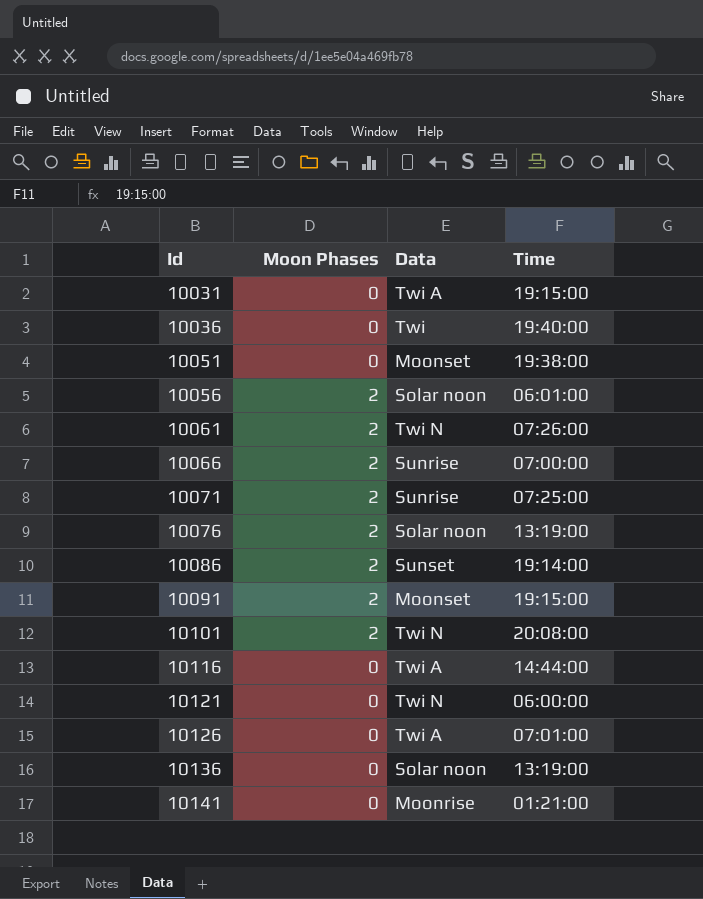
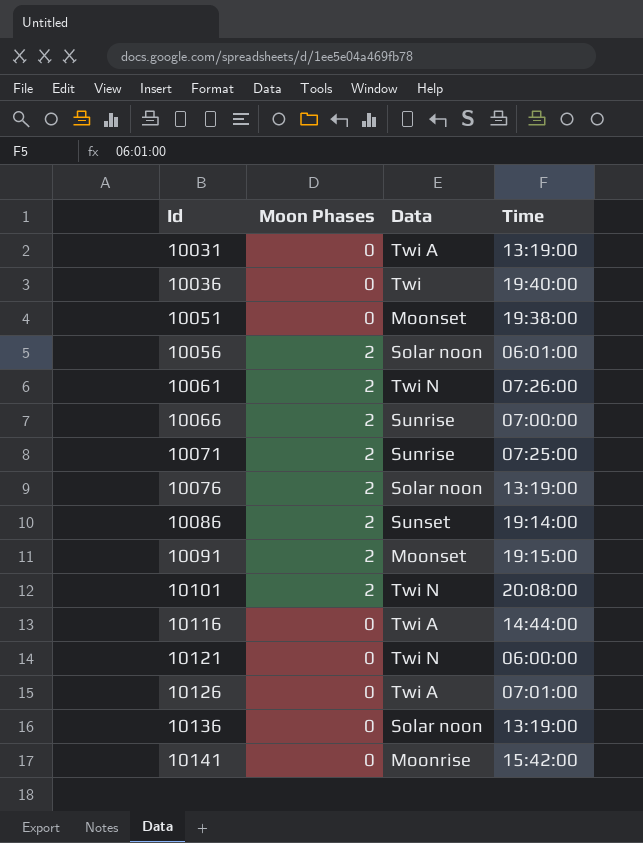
10031 | Time: 19:15:00 -> 13:19:00
10141 | Time: 01:21:00 -> 15:42:00

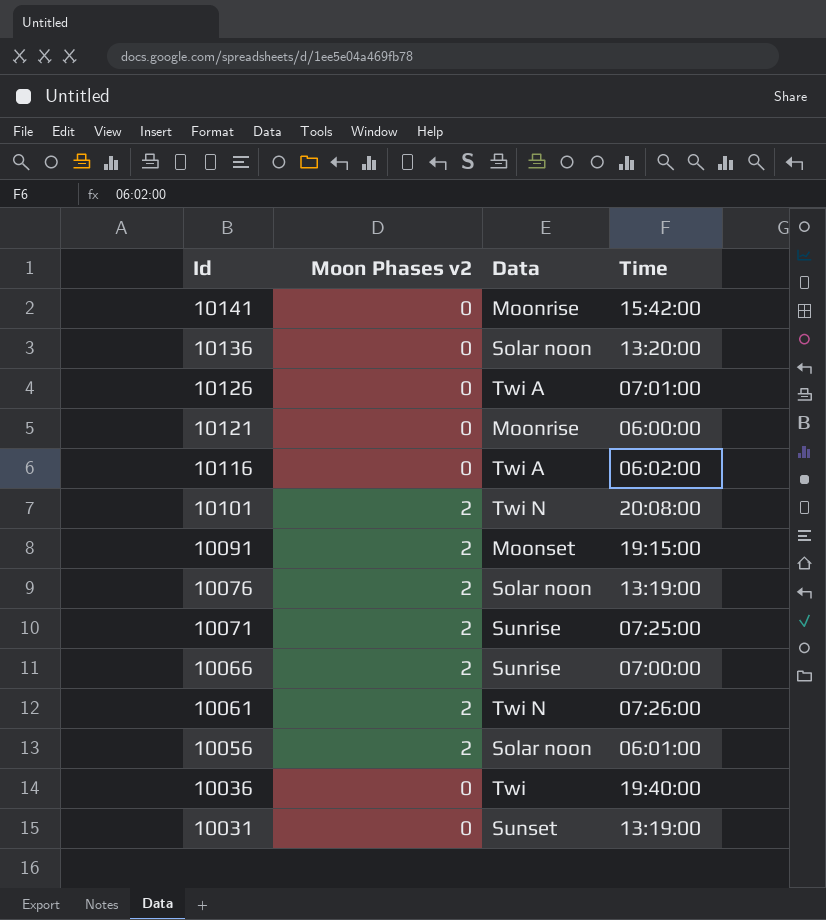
row order: Id ascending -> Id descending
column name: Moon Phases -> Moon Phases v2
row 10051: 0 | Moonset | 19:38:00 -> none
row 10086: 2 | Sunset | 19:14:00 -> none
10136 | Time: 13:19:00 -> 13:20:00
10121 | Data: Twi N -> Moonrise
10116 | Time: 14:44:00 -> 06:02:00
10031 | Data: Twi A -> Sunset

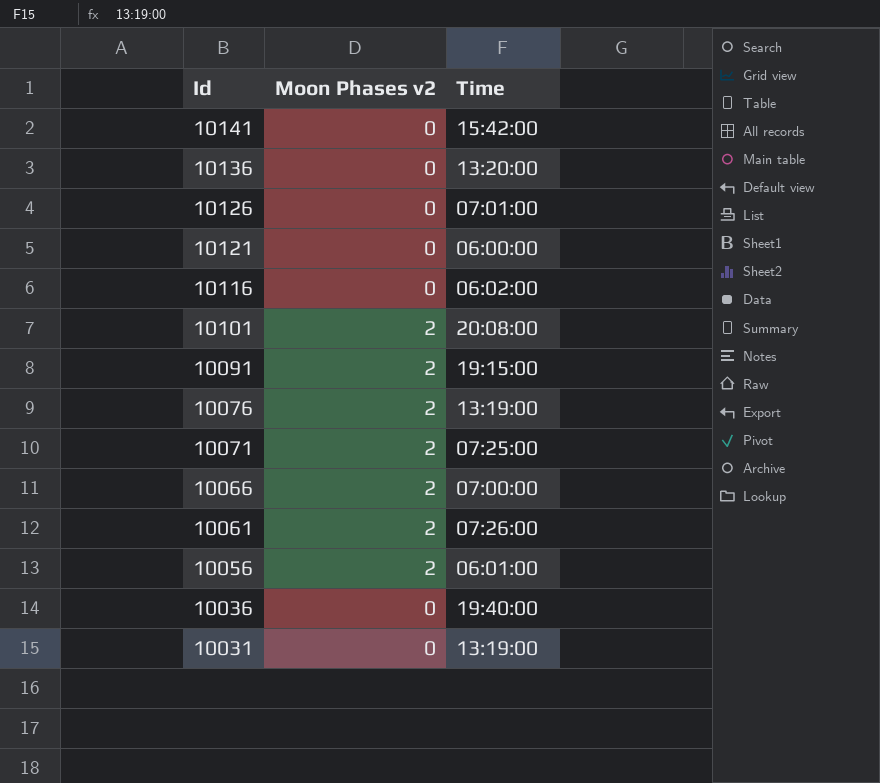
column Data | position: 3 -> none

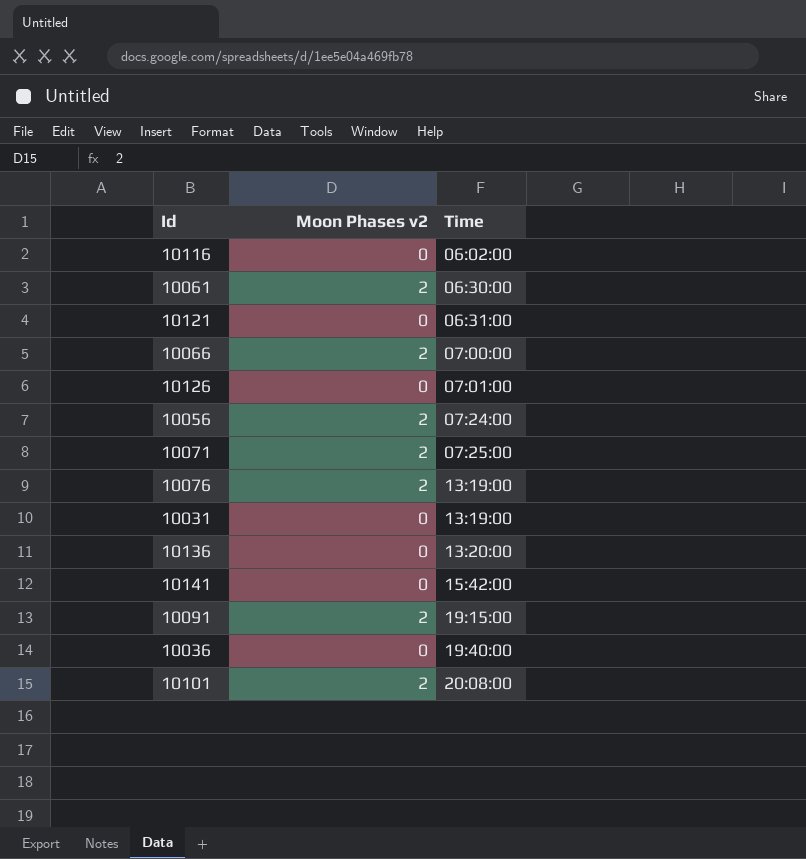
row order: Id descending -> Time ascending
10061 | Time: 07:26:00 -> 06:30:00
10121 | Time: 06:00:00 -> 06:31:00
10056 | Time: 06:01:00 -> 07:24:00

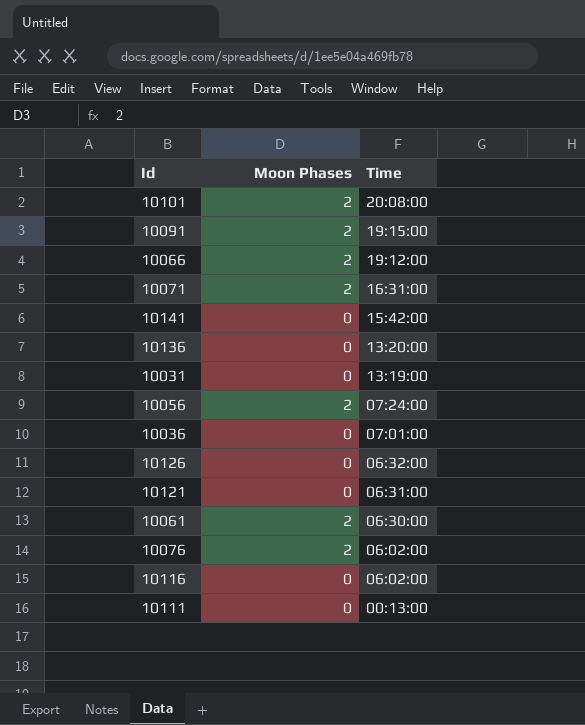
row order: Time ascending -> Time descending
column name: Moon Phases v2 -> Moon Phases
10066 | Time: 07:00:00 -> 19:12:00
10071 | Time: 07:25:00 -> 16:31:00
10036 | Time: 19:40:00 -> 07:01:00
10126 | Time: 07:01:00 -> 06:32:00
10076 | Time: 13:19:00 -> 06:02:00
row 10111: none -> 0 | 00:13:00

